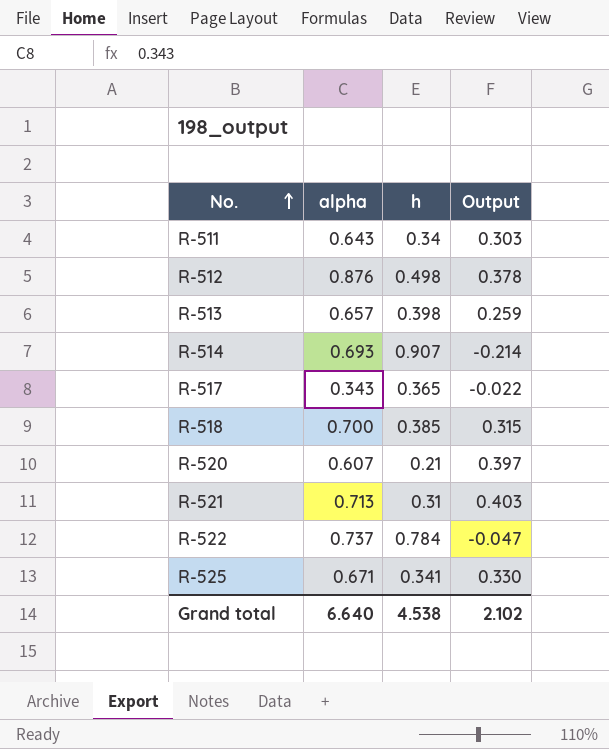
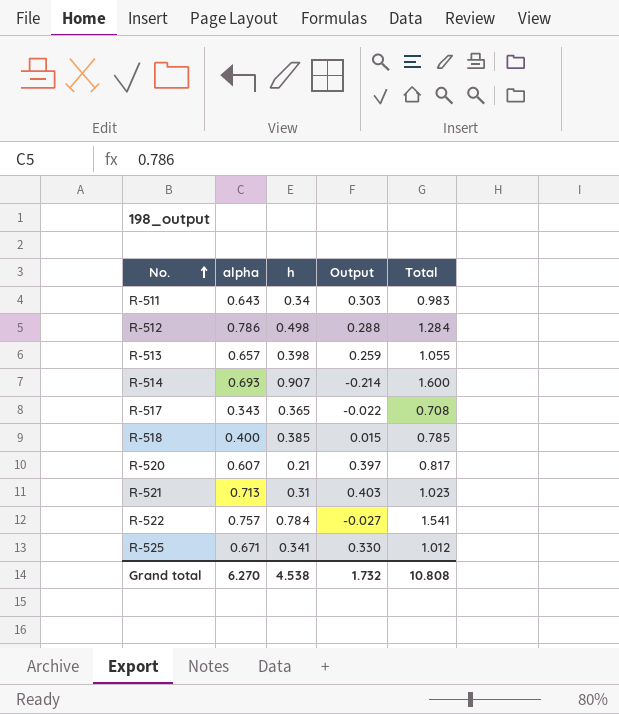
column Total | formula: none -> [alpha] + [h]
R-512 | alpha: 0.876 -> 0.786
R-512 | Output: 0.378 -> 0.288
R-518 | alpha: 0.700 -> 0.400
R-518 | Output: 0.315 -> 0.015
R-522 | alpha: 0.737 -> 0.757
R-522 | Output: -0.047 -> -0.027
Grand total | alpha: 6.640 -> 6.270
Grand total | Output: 2.102 -> 1.732

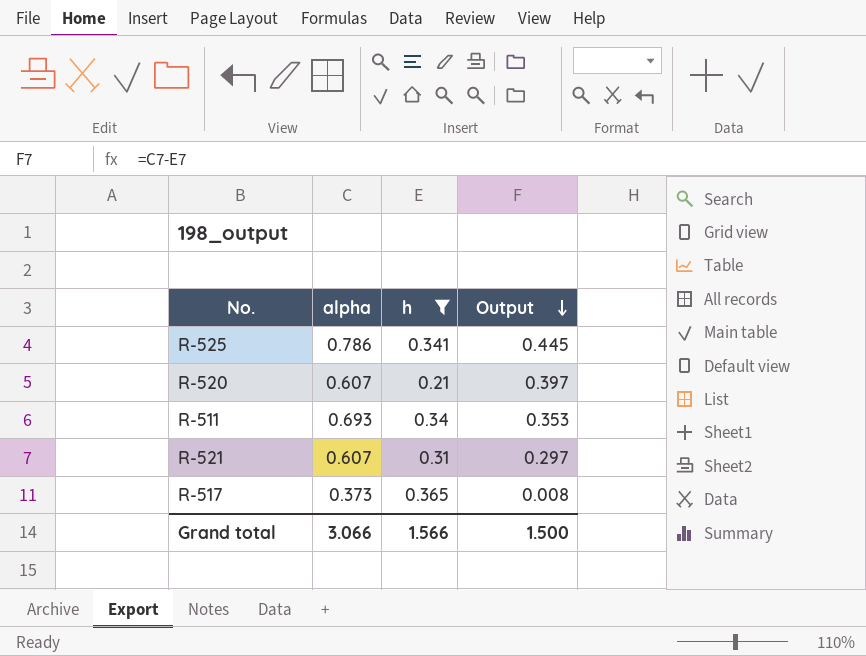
filter: none -> h <= 0.365
row order: No. ascending -> Output descending
column Total | formula: [alpha] + [h] -> none
R-525 | alpha: 0.671 -> 0.786
R-525 | Output: 0.330 -> 0.445
R-511 | alpha: 0.643 -> 0.693
R-511 | Output: 0.303 -> 0.353
R-521 | alpha: 0.713 -> 0.607
R-521 | Output: 0.403 -> 0.297
R-517 | alpha: 0.343 -> 0.373
R-517 | Output: -0.022 -> 0.008
Grand total | alpha: 6.270 -> 3.066
Grand total | h: 4.538 -> 1.566
Grand total | Output: 1.732 -> 1.500

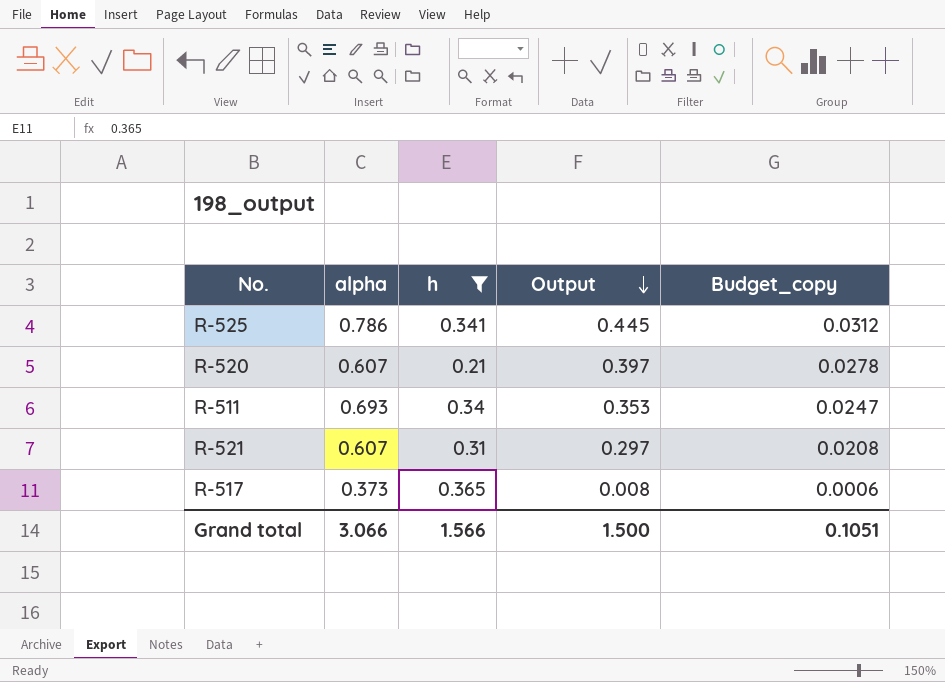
column Budget_copy | formula: none -> [Output] * 0.07

